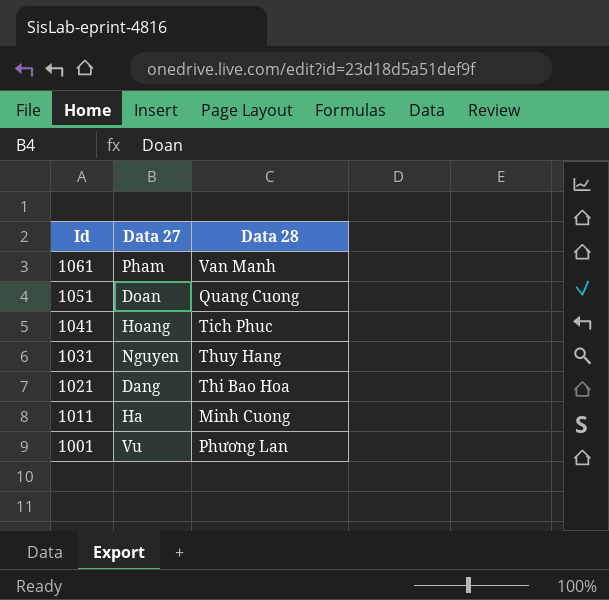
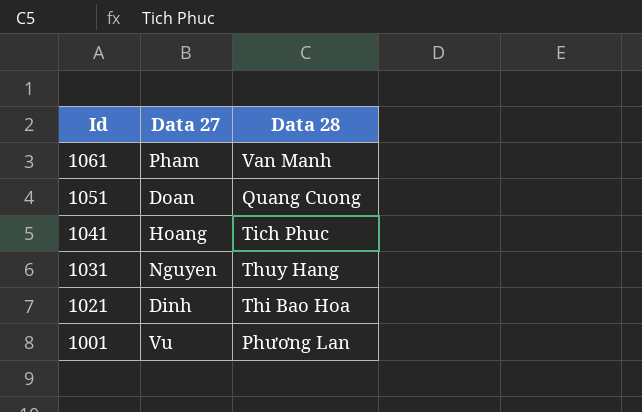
row 1011: Ha | Minh Cuong -> none
1021 | Data 27: Dang -> Dinh

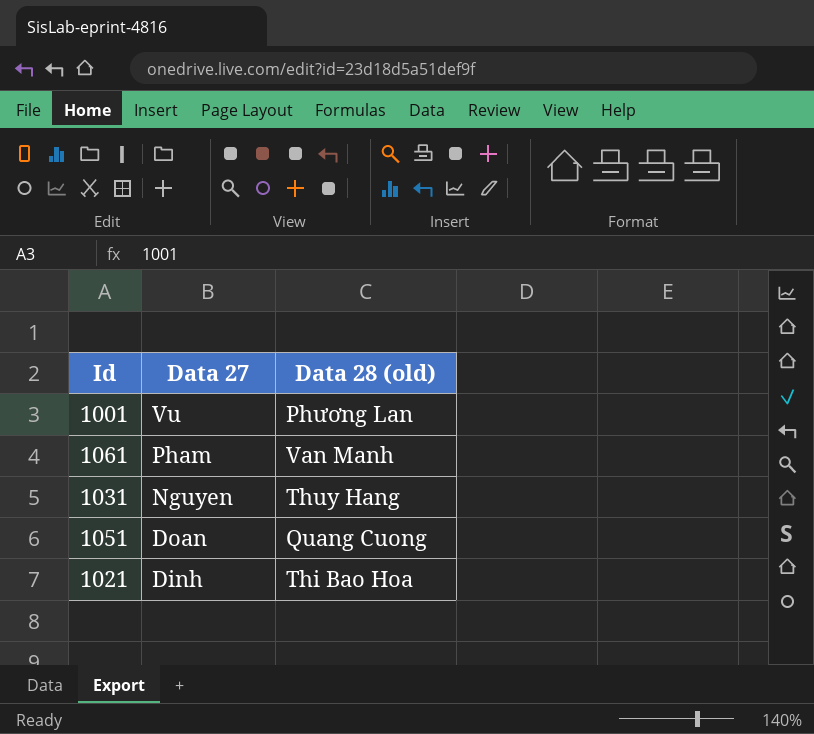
row order: Id descending -> Data 27 descending
column name: Data 28 -> Data 28 (old)
row 1041: Hoang | Tich Phuc -> none

